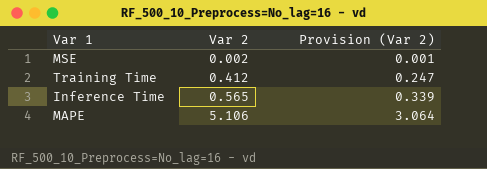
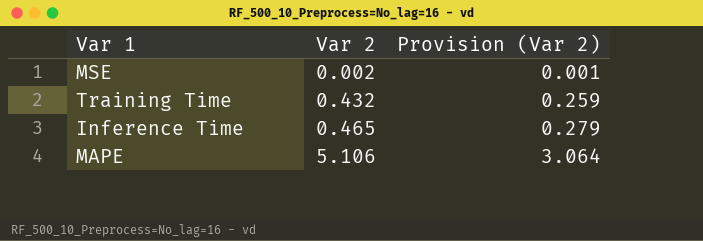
Training Time | Var 2: 0.412 -> 0.432
Training Time | Provision (Var 2): 0.247 -> 0.259
Inference Time | Var 2: 0.565 -> 0.465
Inference Time | Provision (Var 2): 0.339 -> 0.279

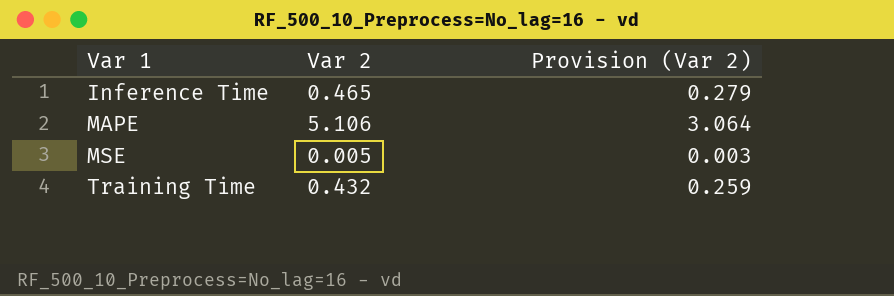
row order: Var 2 ascending -> Var 1 ascending
MSE | Var 2: 0.002 -> 0.005
MSE | Provision (Var 2): 0.001 -> 0.003

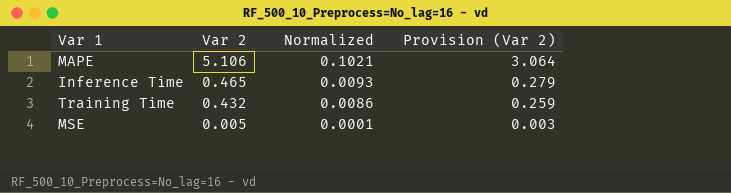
row order: Var 1 ascending -> Var 2 descending
column Normalized | formula: none -> [Var 2] * 0.02

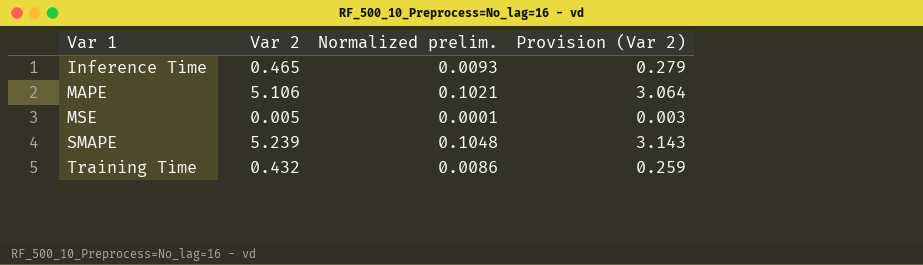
row order: Var 2 descending -> Var 1 ascending
column name: Normalized -> Normalized prelim.
row SMAPE: none -> 5.239 | 0.1048 | 3.143

